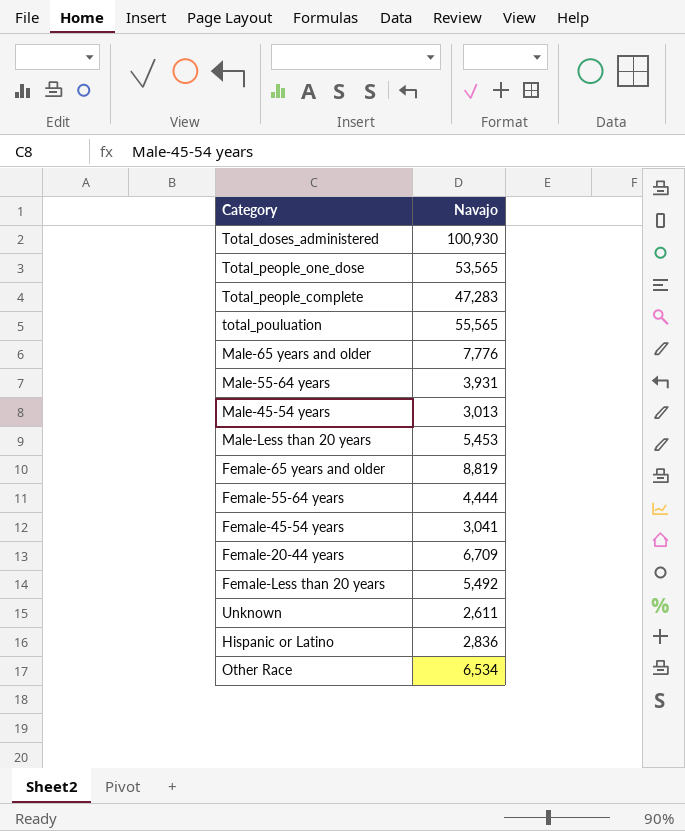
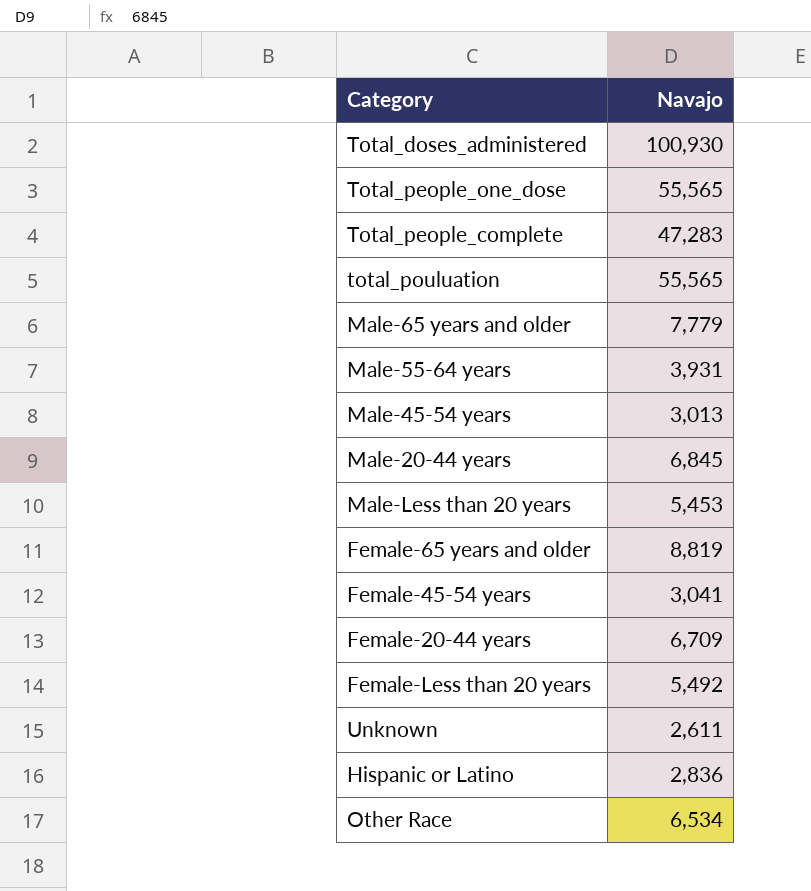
row Female-55-64 years: 4,444 -> none
Total_people_one_dose | Navajo: 53,565 -> 55,565
Male-65 years and older | Navajo: 7,776 -> 7,779
row Male-20-44 years: none -> 6,845

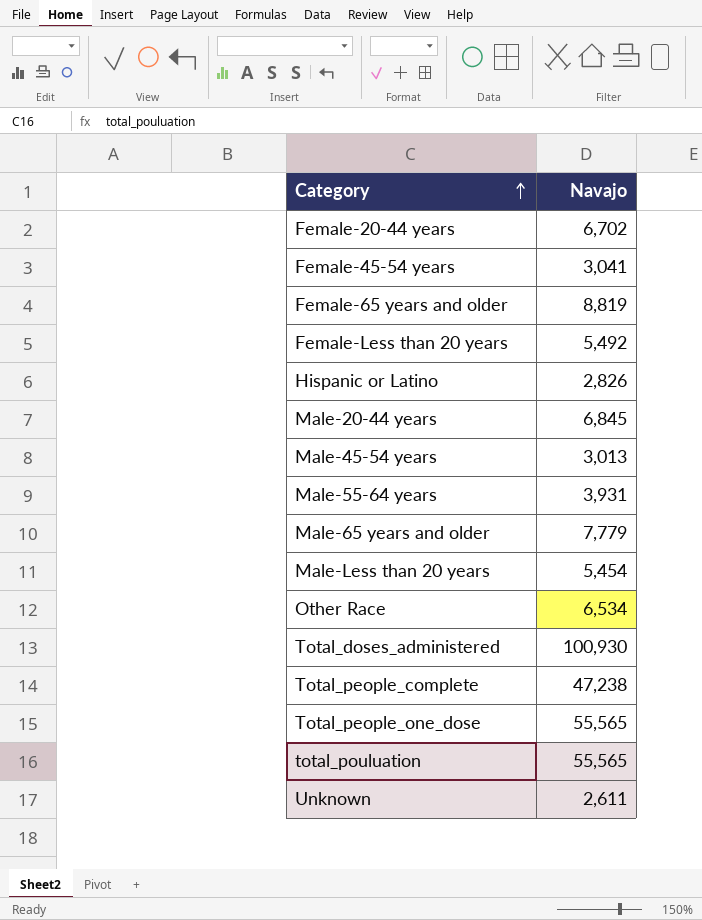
row order: none -> Category ascending
Female-20-44 years | Navajo: 6,709 -> 6,702
Hispanic or Latino | Navajo: 2,836 -> 2,826
Male-Less than 20 years | Navajo: 5,453 -> 5,454
Total_people_complete | Navajo: 47,283 -> 47,238

